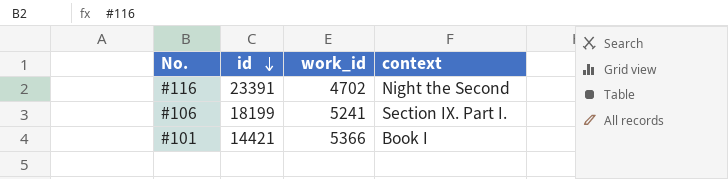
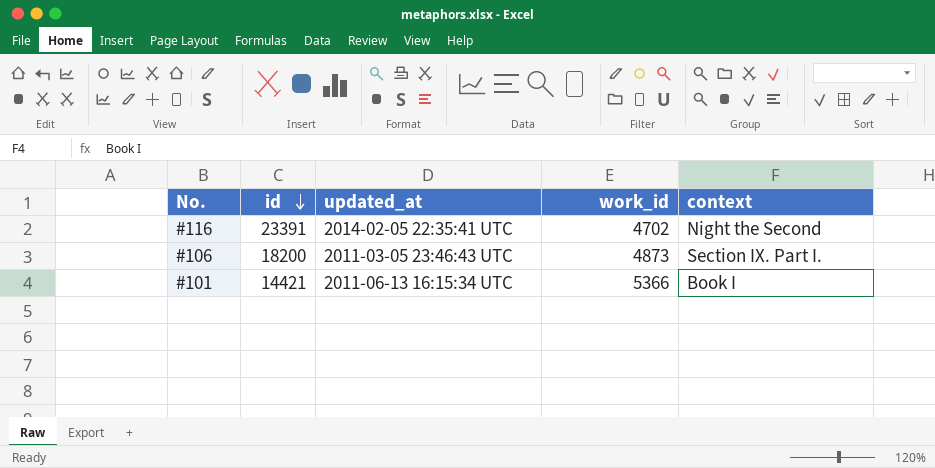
column updated_at | position: none -> 3
#106 | id: 18199 -> 18200
#106 | work_id: 5241 -> 4873

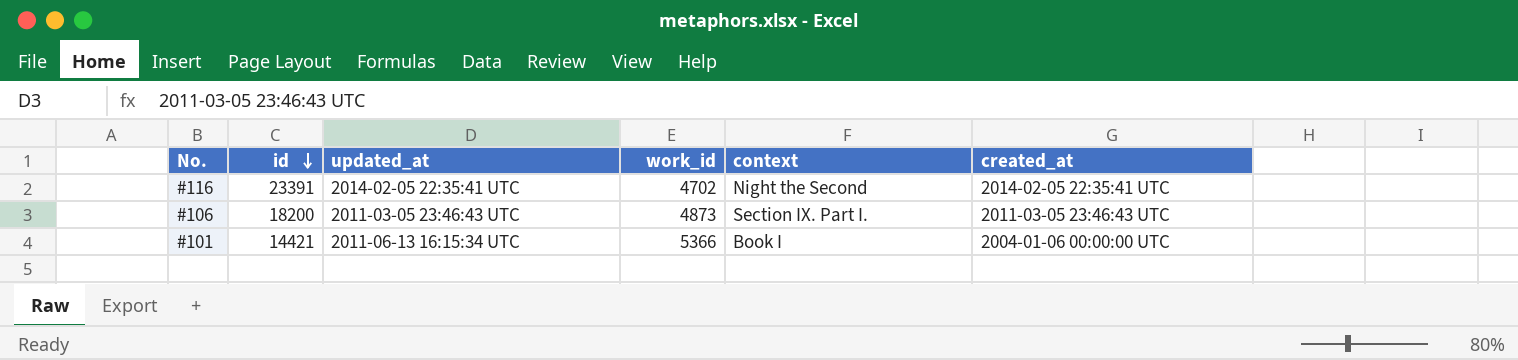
column created_at | position: none -> 6

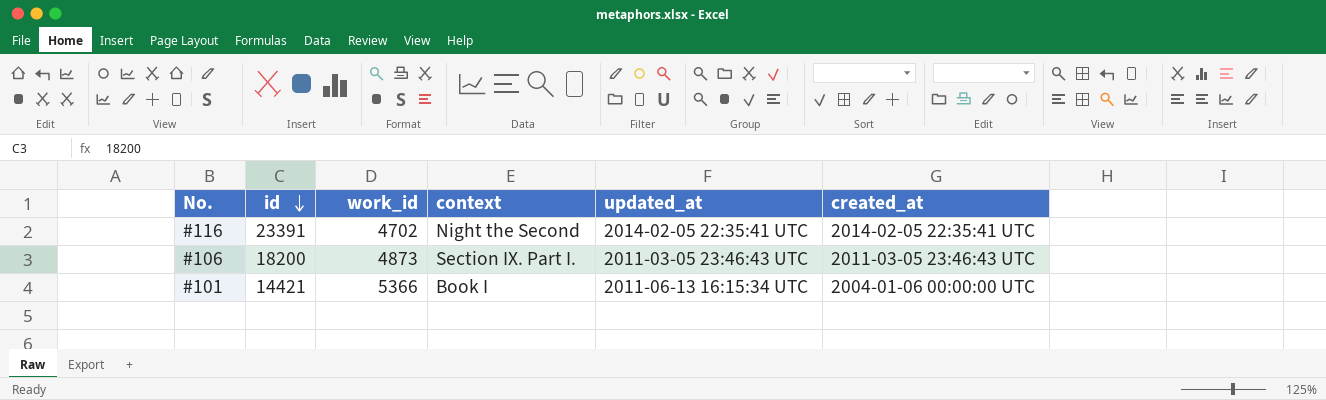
column updated_at | position: 3 -> 5

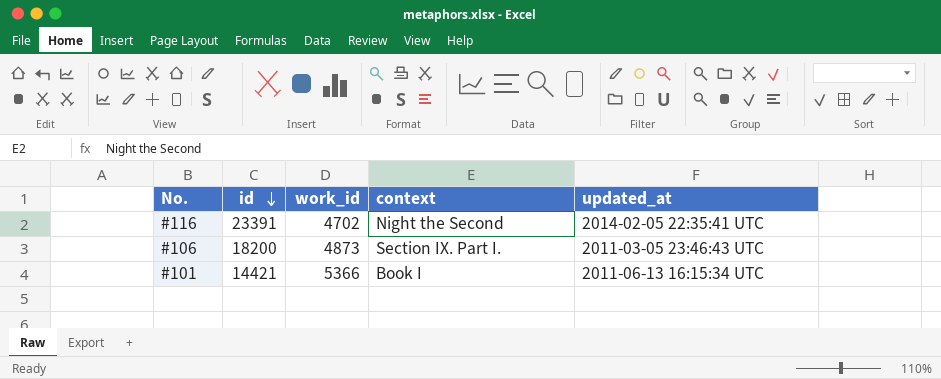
column created_at | position: 6 -> none

